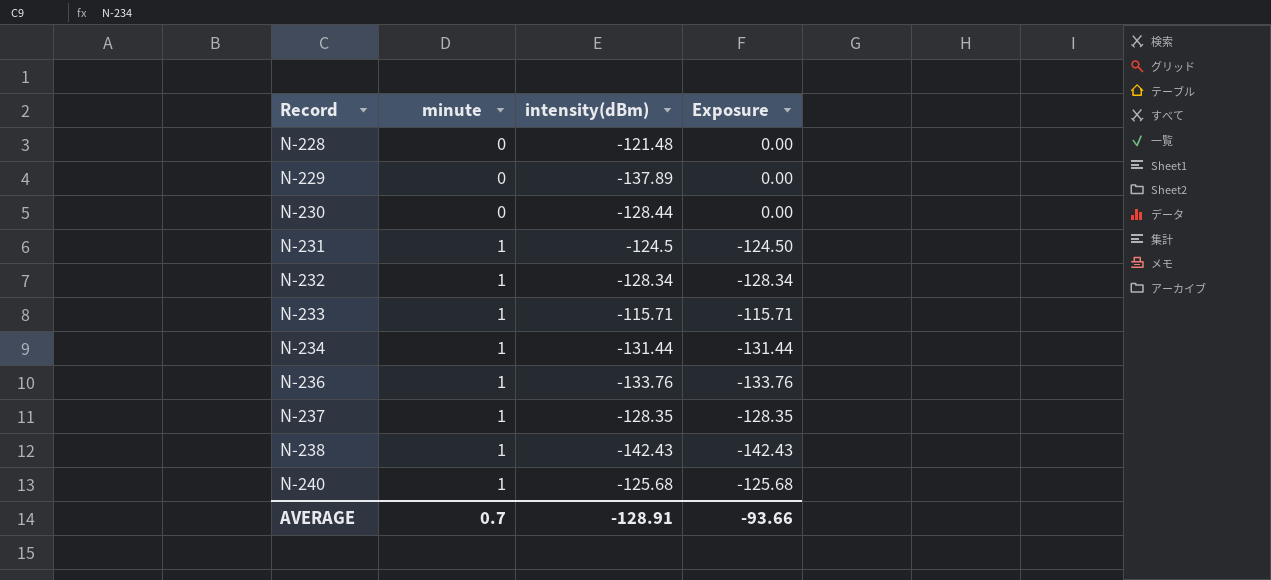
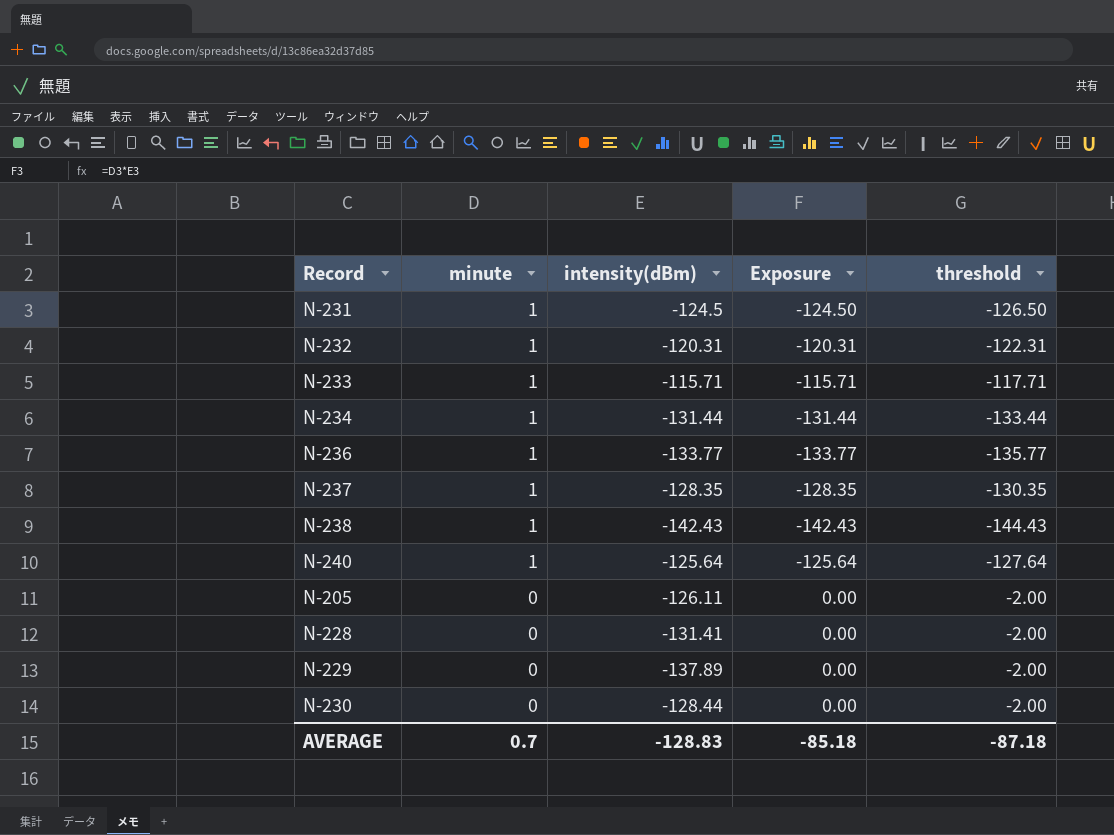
row order: Record ascending -> minute descending
column threshold | formula: none -> [Exposure] - 2
N-232 | intensity(dBm): -128.34 -> -120.31
N-232 | Exposure: -128.34 -> -120.31
N-236 | intensity(dBm): -133.76 -> -133.77
N-236 | Exposure: -133.76 -> -133.77
N-240 | intensity(dBm): -125.68 -> -125.64
N-240 | Exposure: -125.68 -> -125.64
row N-205: none -> 0 | -126.11 | 0.00 | -2.00
N-228 | intensity(dBm): -121.48 -> -131.41
AVERAGE | intensity(dBm): -128.91 -> -128.83
AVERAGE | Exposure: -93.66 -> -85.18

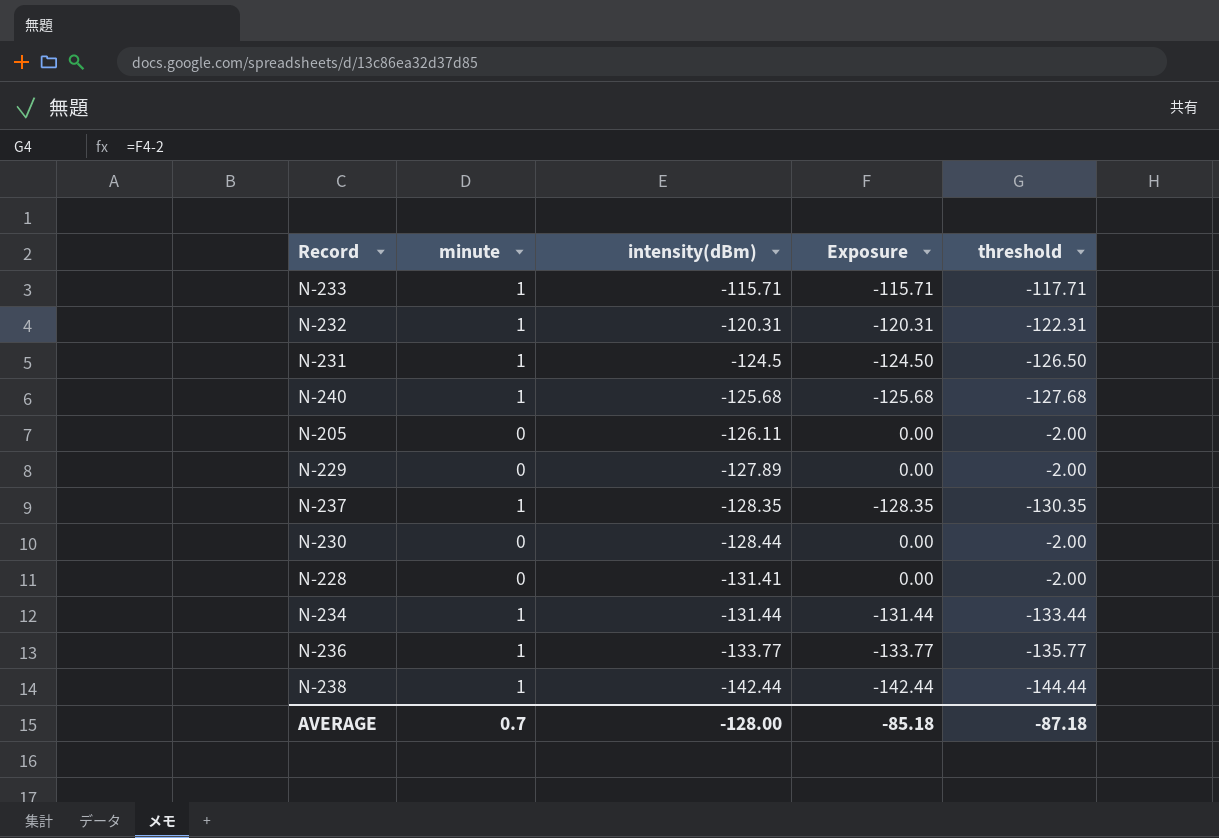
row order: minute descending -> intensity(dBm) descending
N-240 | intensity(dBm): -125.64 -> -125.68
N-240 | Exposure: -125.64 -> -125.68
N-240 | threshold: -127.64 -> -127.68
N-229 | intensity(dBm): -137.89 -> -127.89
N-238 | intensity(dBm): -142.43 -> -142.44
N-238 | Exposure: -142.43 -> -142.44
N-238 | threshold: -144.43 -> -144.44
AVERAGE | intensity(dBm): -128.83 -> -128.00

